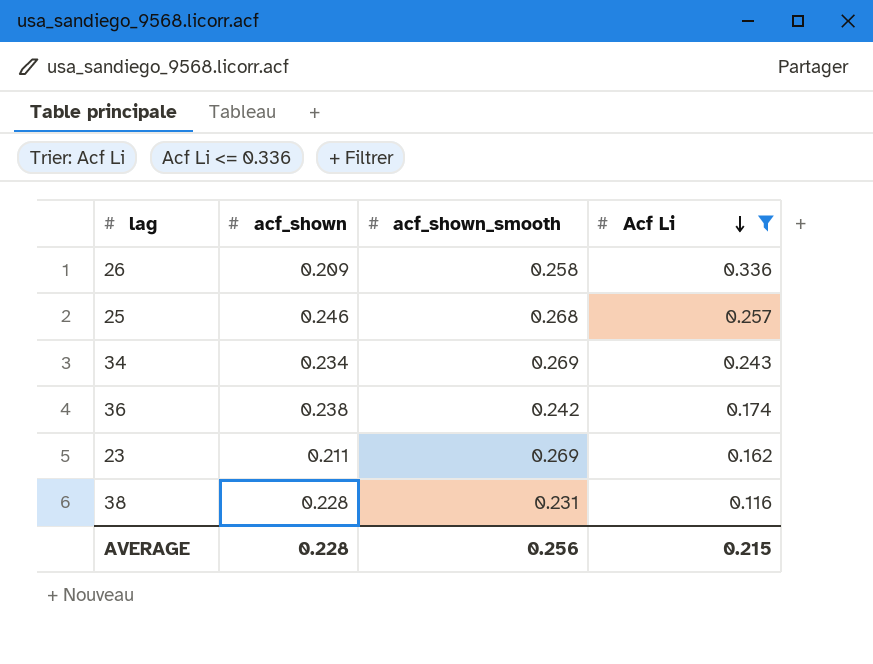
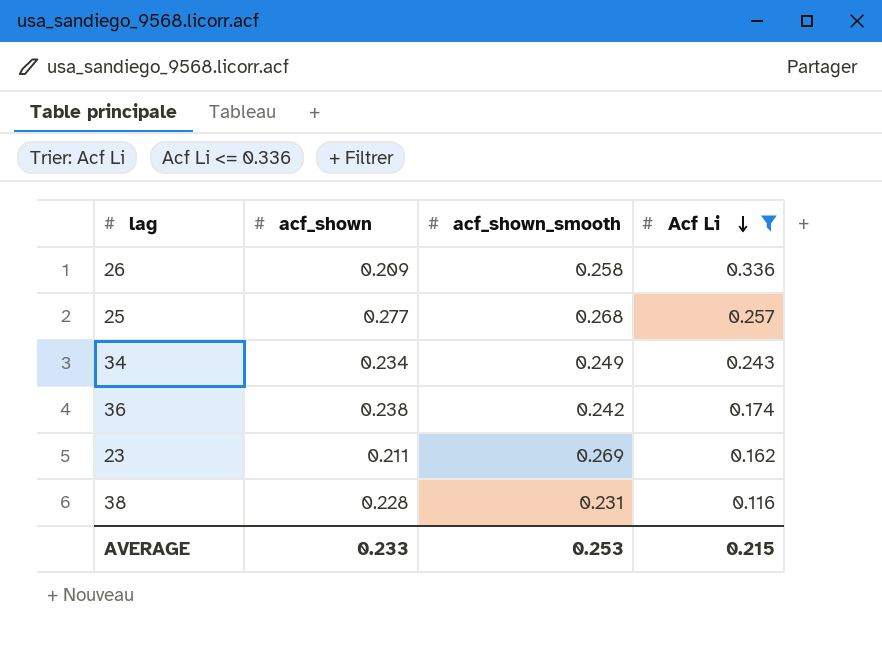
25 | acf_shown: 0.246 -> 0.277
34 | acf_shown_smooth: 0.269 -> 0.249
AVERAGE | acf_shown: 0.228 -> 0.233
AVERAGE | acf_shown_smooth: 0.256 -> 0.253

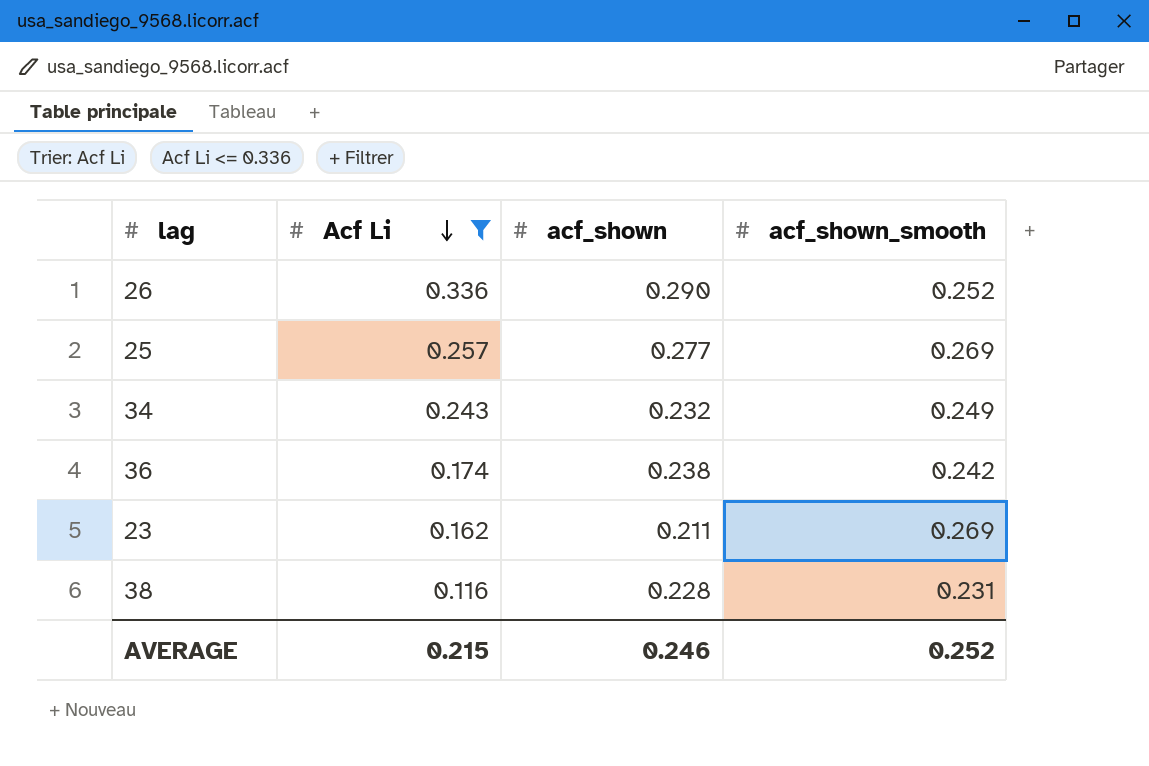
column Acf Li | position: 4 -> 2
26 | acf_shown: 0.209 -> 0.290
26 | acf_shown_smooth: 0.258 -> 0.252
25 | acf_shown_smooth: 0.268 -> 0.269
34 | acf_shown: 0.234 -> 0.232
AVERAGE | acf_shown: 0.233 -> 0.246
AVERAGE | acf_shown_smooth: 0.253 -> 0.252

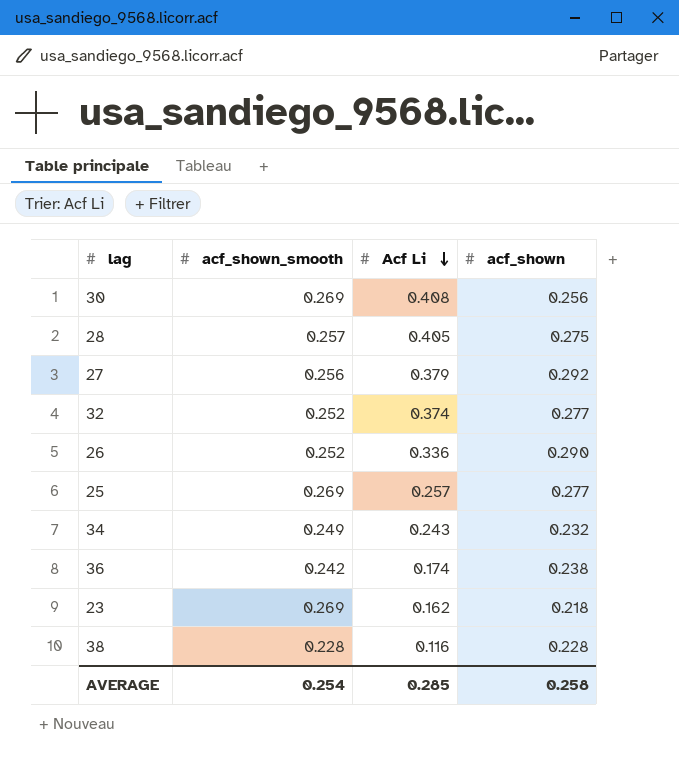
filter: Acf Li <= 0.336 -> none
column acf_shown_smooth | position: 4 -> 2
23 | acf_shown: 0.211 -> 0.218
38 | acf_shown_smooth: 0.231 -> 0.228
AVERAGE | acf_shown_smooth: 0.252 -> 0.254
AVERAGE | Acf Li: 0.215 -> 0.285
AVERAGE | acf_shown: 0.246 -> 0.258

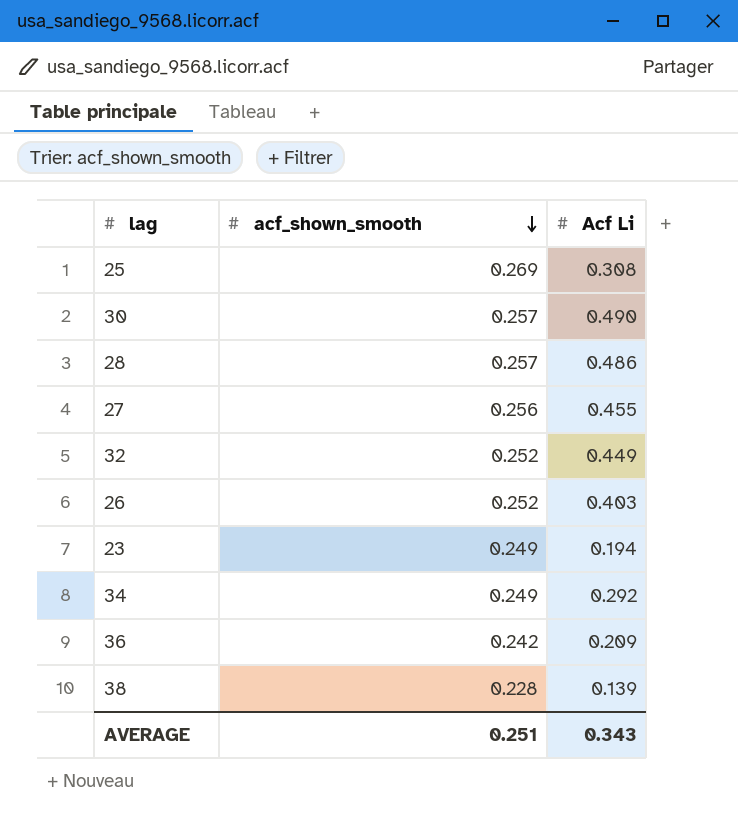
row order: Acf Li descending -> acf_shown_smooth descending
column acf_shown | position: 4 -> none
25 | Acf Li: 0.257 -> 0.308
30 | acf_shown_smooth: 0.269 -> 0.257
30 | Acf Li: 0.408 -> 0.490
28 | Acf Li: 0.405 -> 0.486
27 | Acf Li: 0.379 -> 0.455
32 | Acf Li: 0.374 -> 0.449
26 | Acf Li: 0.336 -> 0.403
23 | acf_shown_smooth: 0.269 -> 0.249
23 | Acf Li: 0.162 -> 0.194
34 | Acf Li: 0.243 -> 0.292
36 | Acf Li: 0.174 -> 0.209
38 | Acf Li: 0.116 -> 0.139
AVERAGE | acf_shown_smooth: 0.254 -> 0.251
AVERAGE | Acf Li: 0.285 -> 0.343

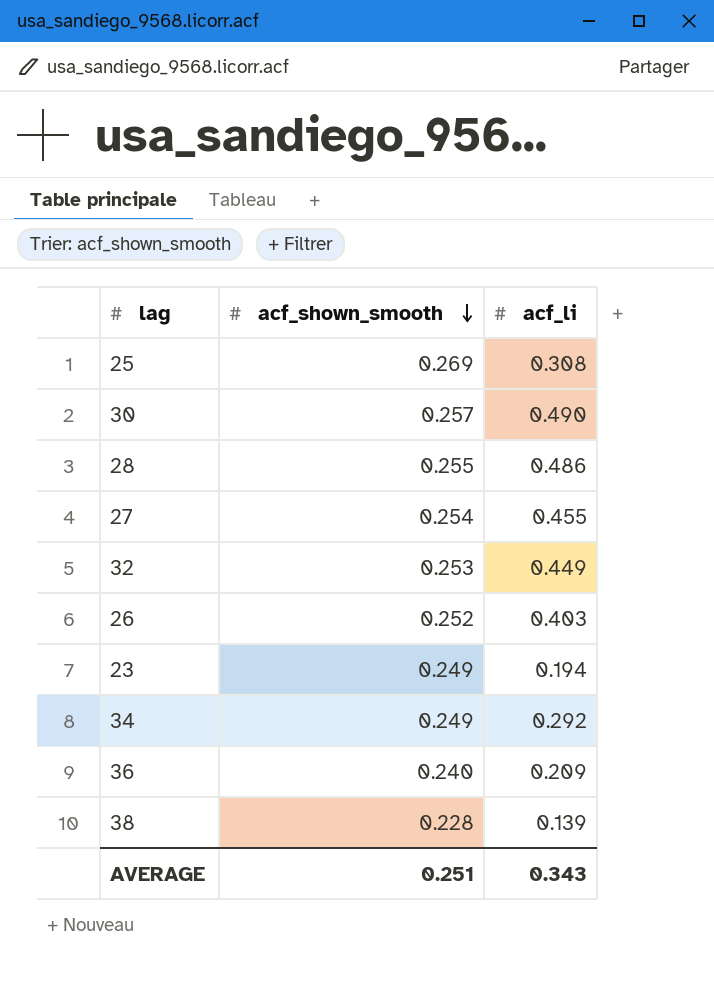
column name: Acf Li -> acf_li
28 | acf_shown_smooth: 0.257 -> 0.255
27 | acf_shown_smooth: 0.256 -> 0.254
32 | acf_shown_smooth: 0.252 -> 0.253
36 | acf_shown_smooth: 0.242 -> 0.240

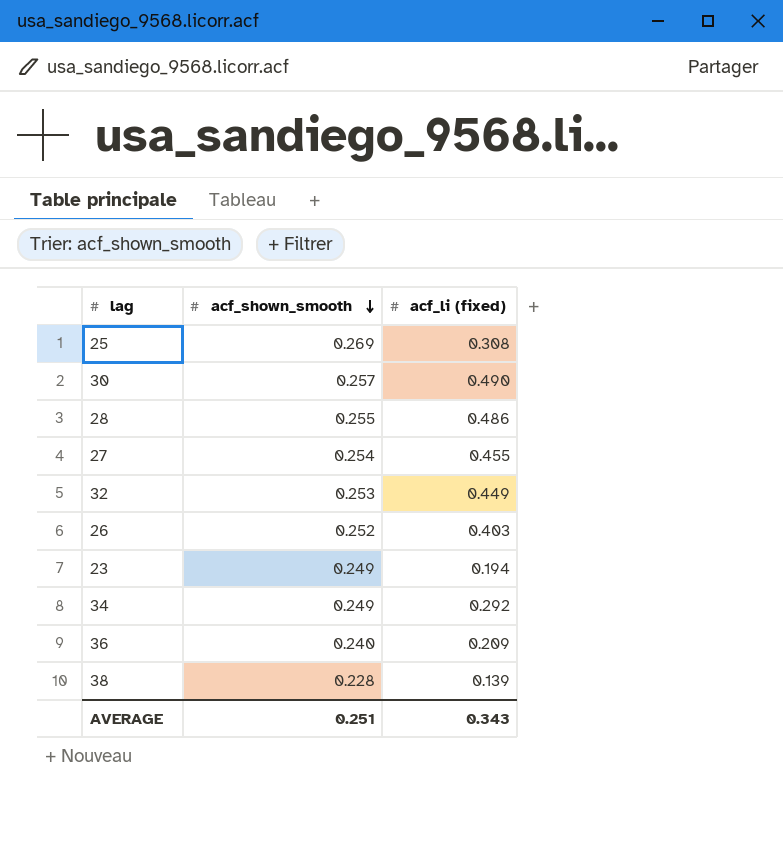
column name: acf_li -> acf_li (fixed)

